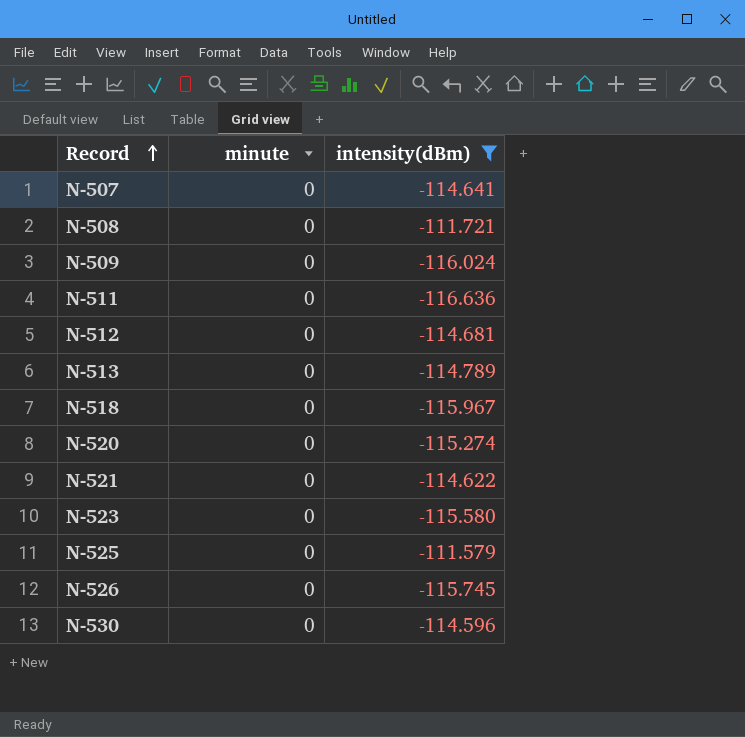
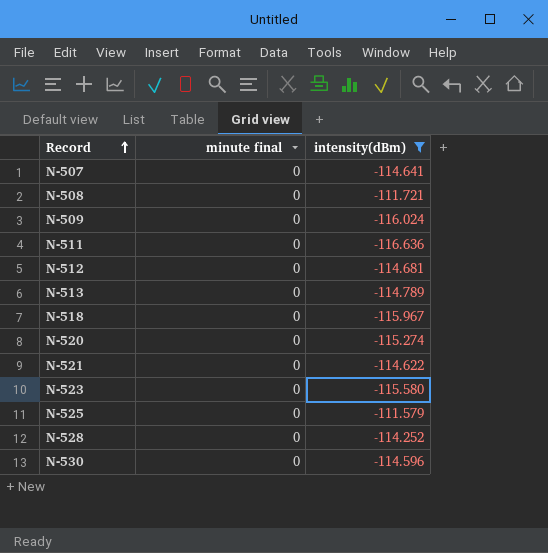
column name: minute -> minute final
row N-526: 0 | -115.745 -> none
row N-528: none -> 0 | -114.252

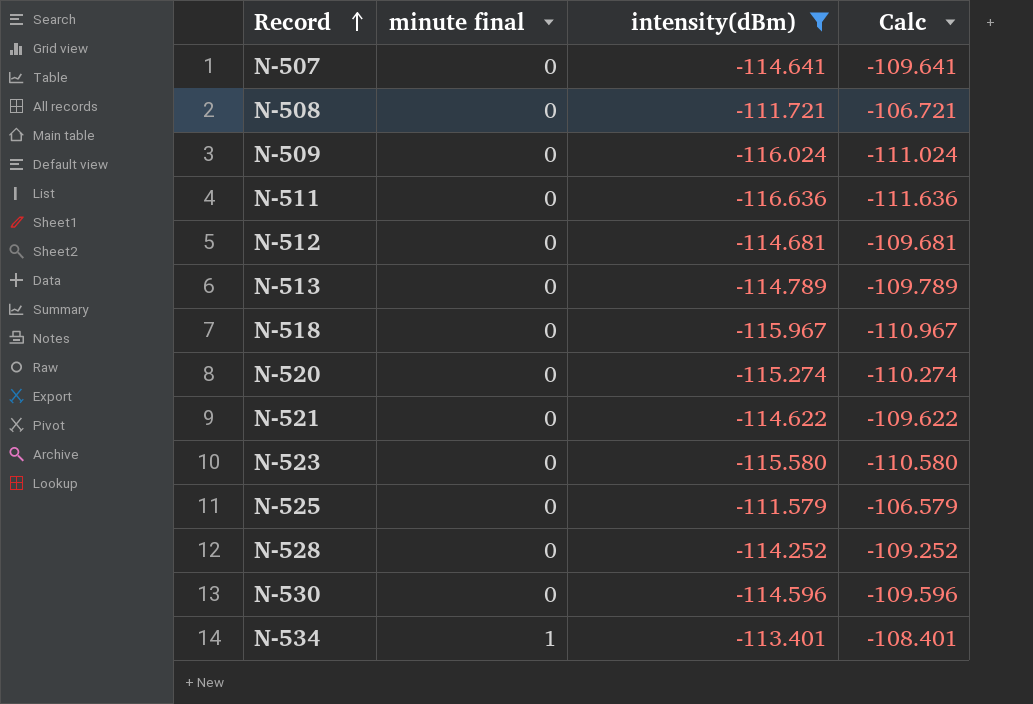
column Calc | formula: none -> [intensity(dBm)] + 5
row N-534: none -> 1 | -113.401 | -108.401

